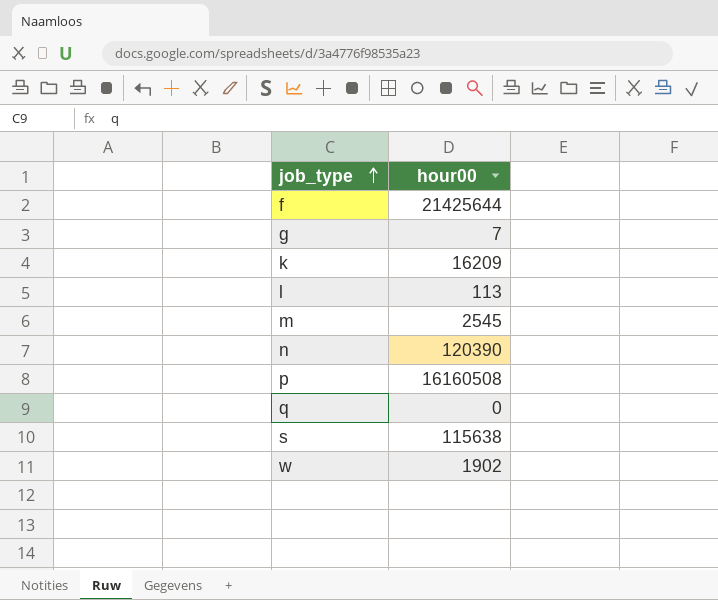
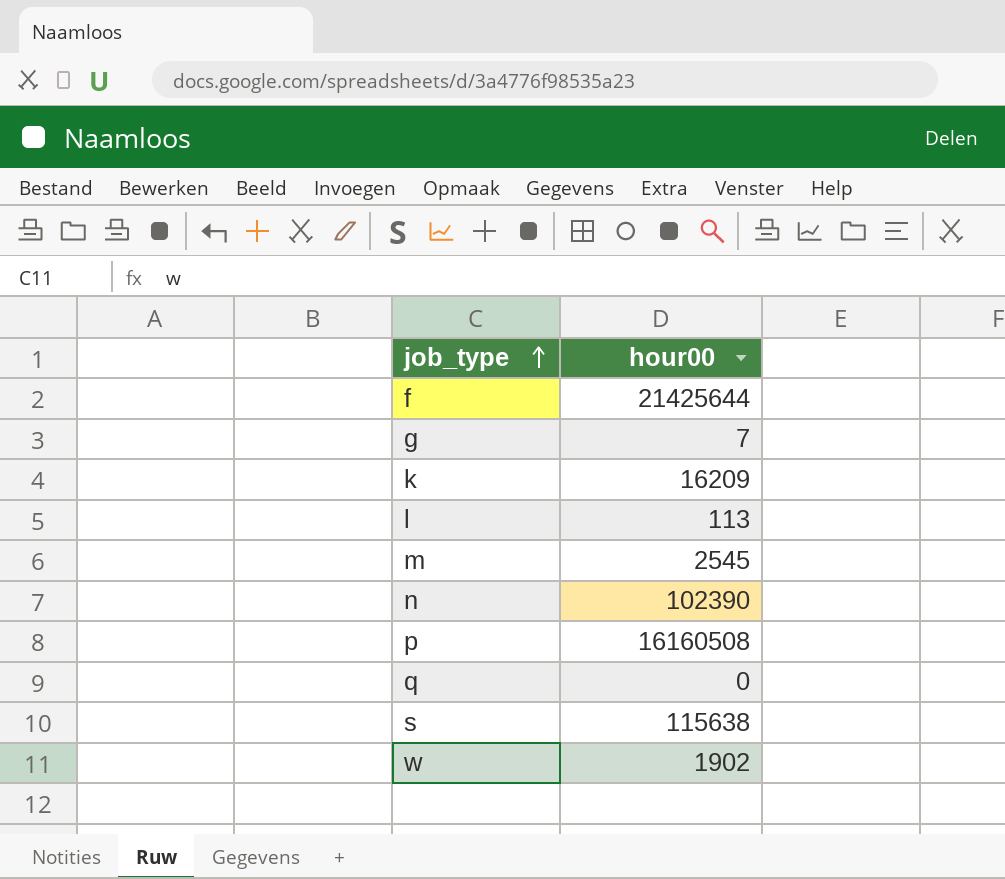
n | hour00: 120390 -> 102390

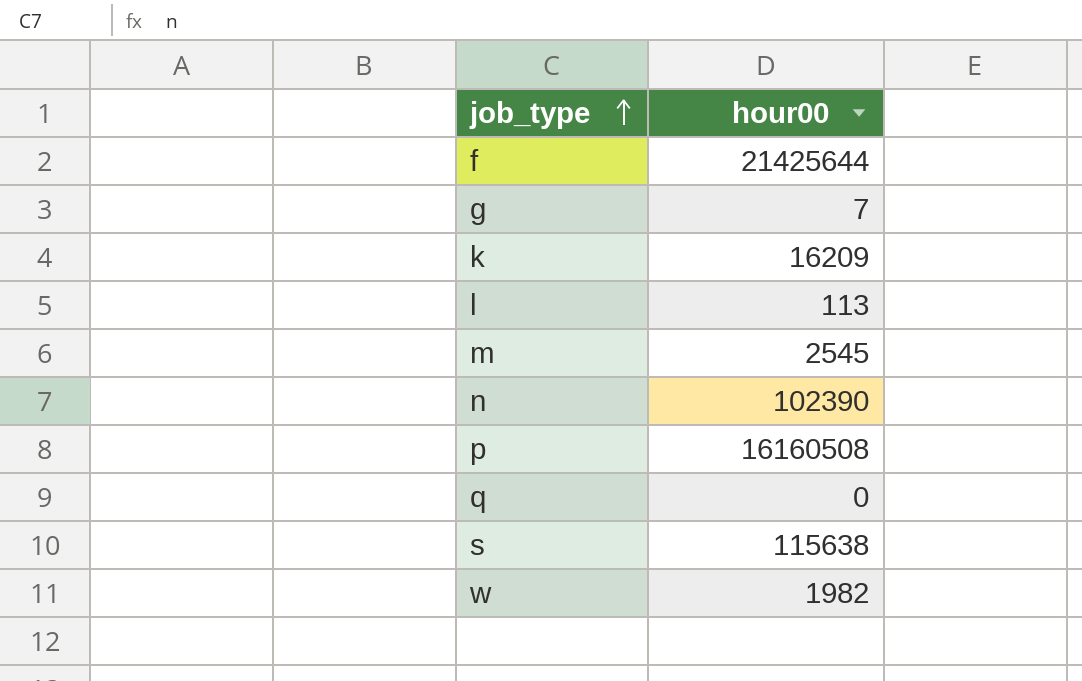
w | hour00: 1902 -> 1982

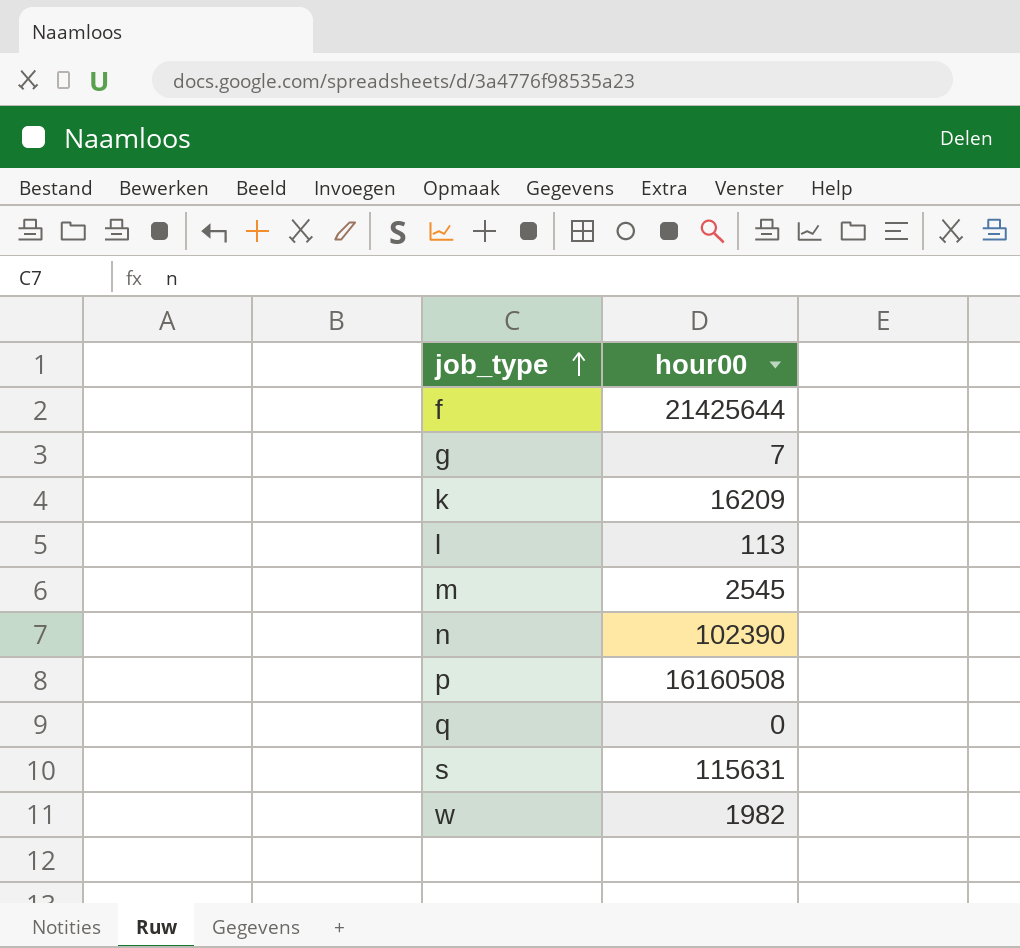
s | hour00: 115638 -> 115631

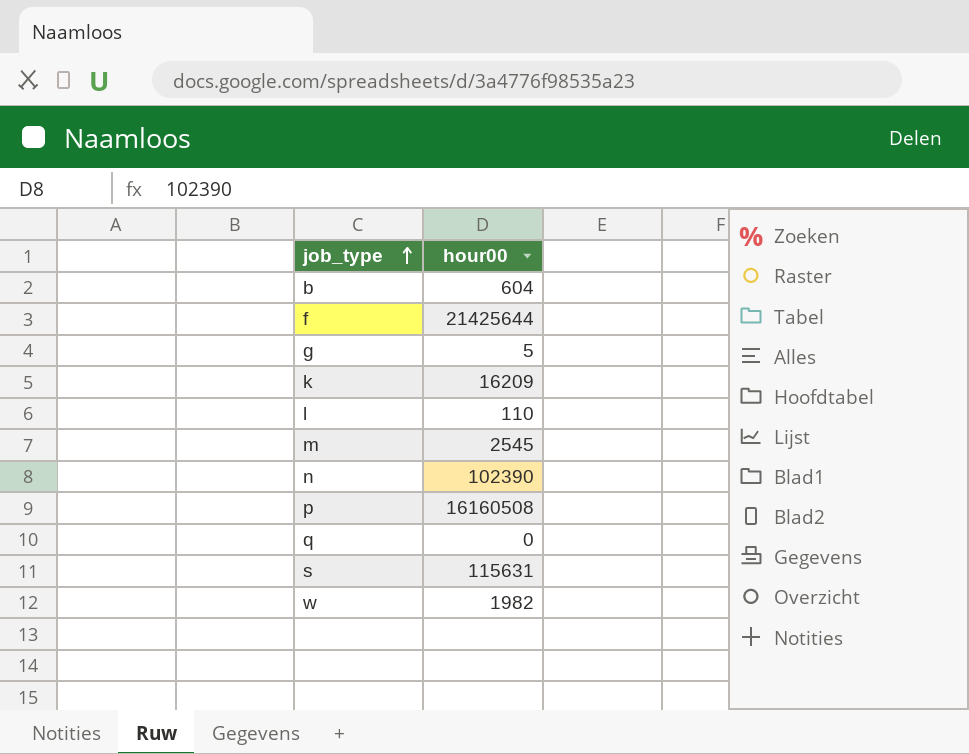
row b: none -> 604
g | hour00: 7 -> 5
l | hour00: 113 -> 110

